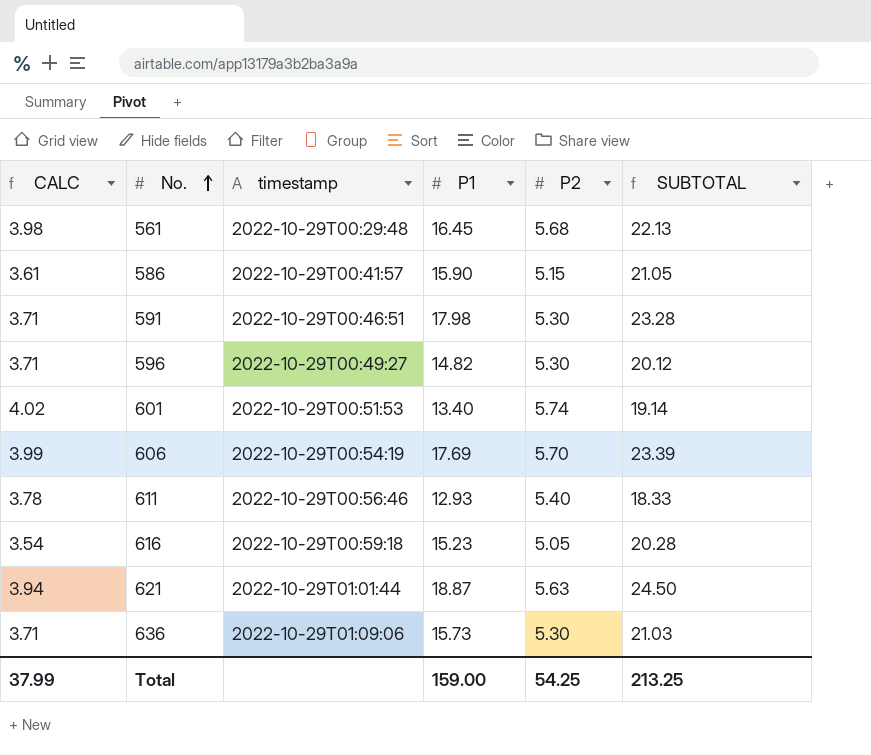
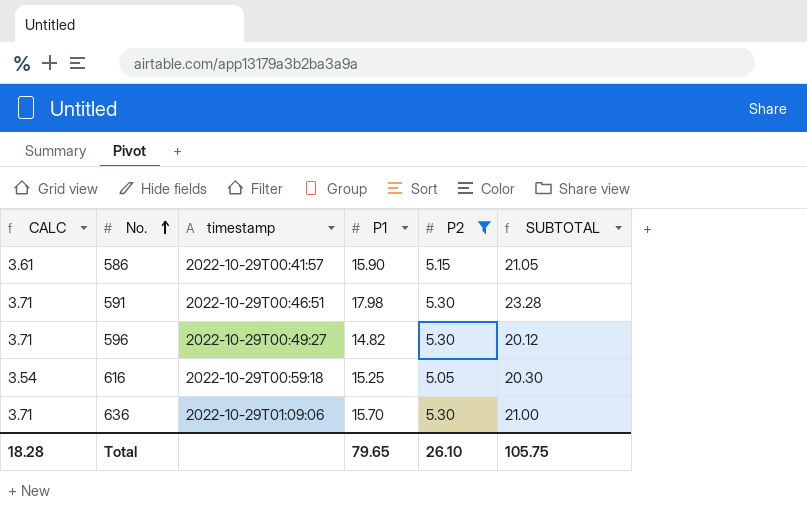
filter: none -> P2 <= 5.30
616 | P1: 15.23 -> 15.25
616 | SUBTOTAL: 20.28 -> 20.30
636 | P1: 15.73 -> 15.70
636 | SUBTOTAL: 21.03 -> 21.00
Total | CALC: 37.99 -> 18.28
Total | P1: 159.00 -> 79.65
Total | P2: 54.25 -> 26.10
Total | SUBTOTAL: 213.25 -> 105.75

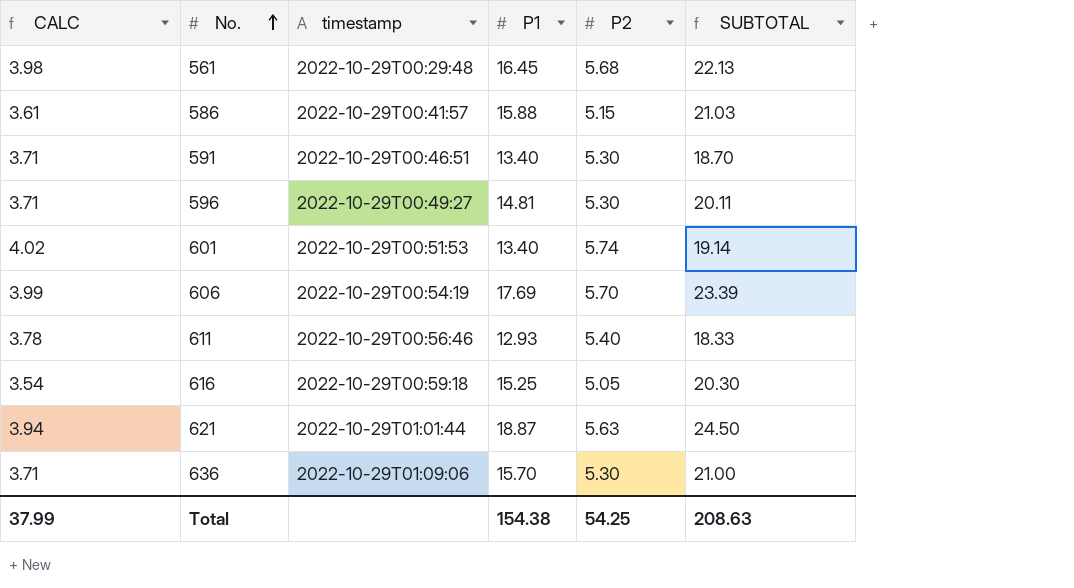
filter: P2 <= 5.30 -> none
586 | P1: 15.90 -> 15.88
586 | SUBTOTAL: 21.05 -> 21.03
591 | P1: 17.98 -> 13.40
591 | SUBTOTAL: 23.28 -> 18.70
596 | P1: 14.82 -> 14.81
596 | SUBTOTAL: 20.12 -> 20.11
Total | CALC: 18.28 -> 37.99
Total | P1: 79.65 -> 154.38
Total | P2: 26.10 -> 54.25
Total | SUBTOTAL: 105.75 -> 208.63

